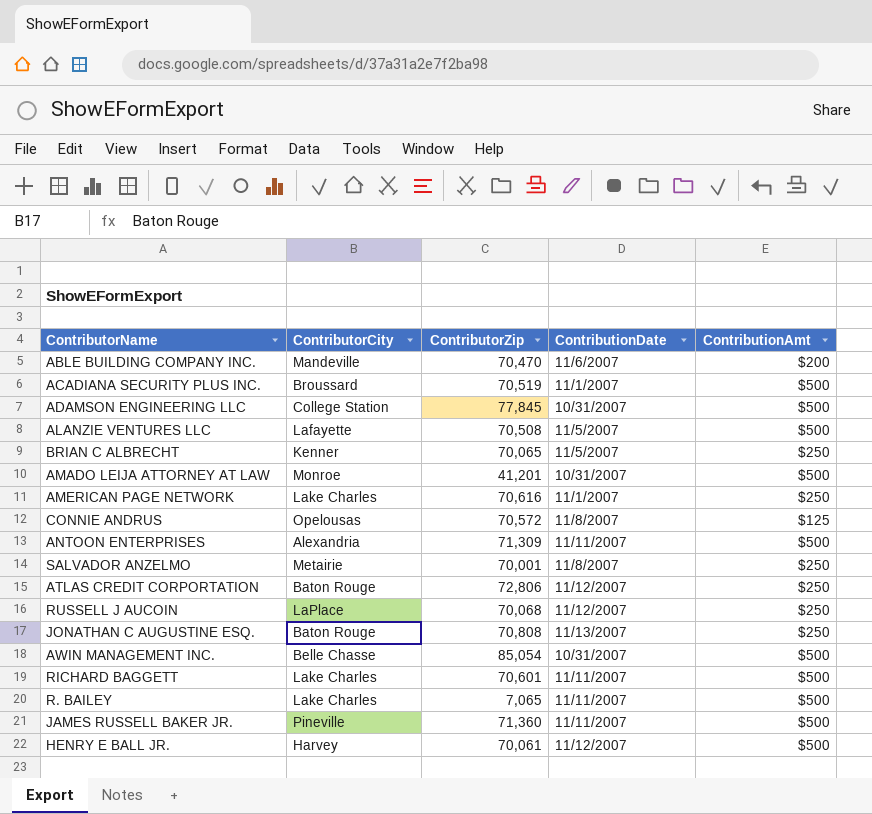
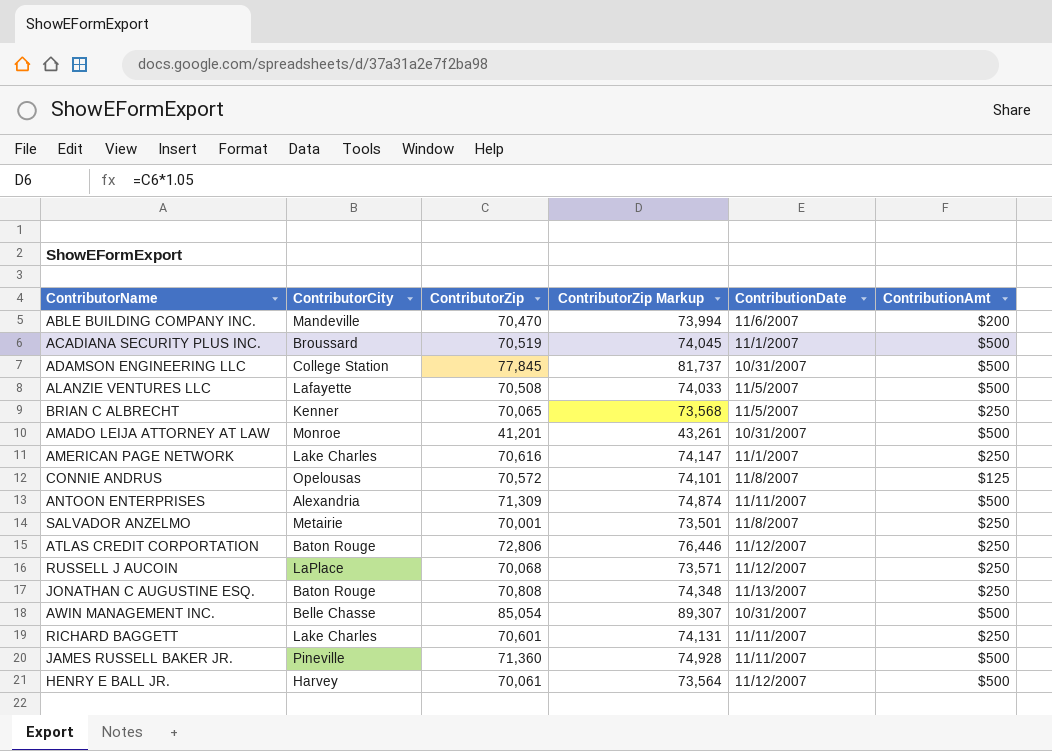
column ContributorZip Markup | formula: none -> [ContributorZip] * 1.05
row R. BAILEY: Lake Charles | 7,065 | 11/11/2007 | $500 -> none
RICHARD BAGGETT | ContributionAmt: $500 -> $250

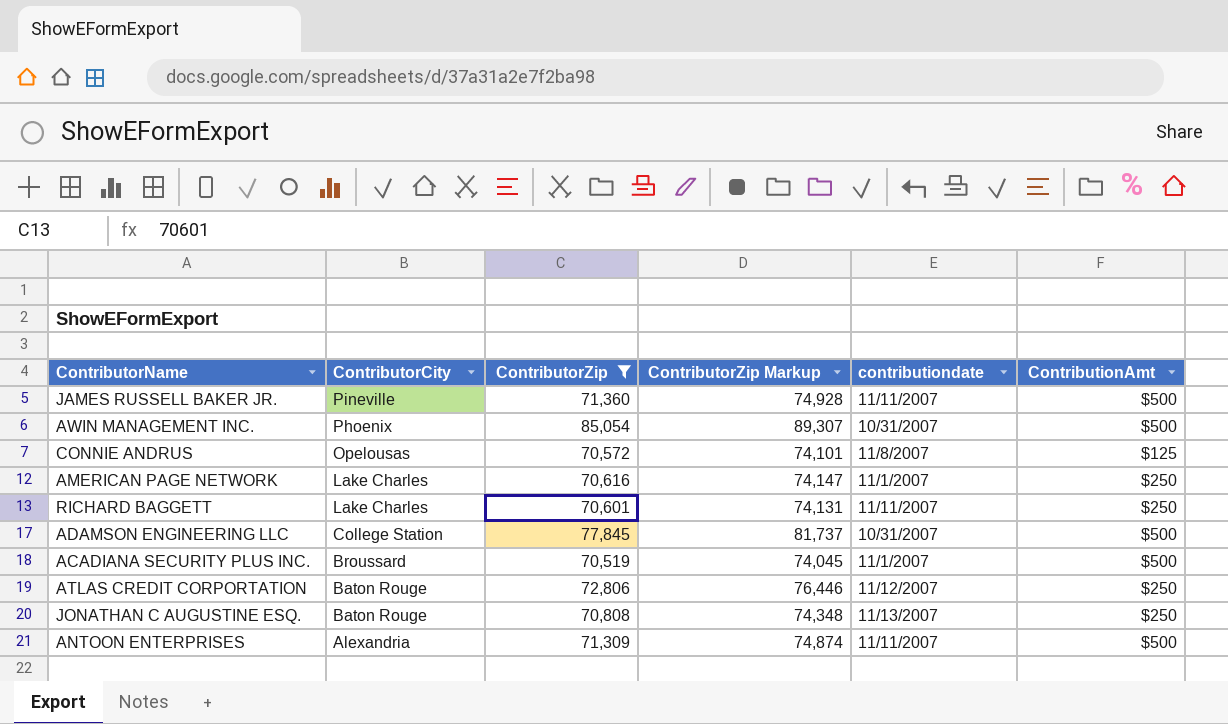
filter: none -> ContributorZip >= 70,519
row order: none -> ContributorCity descending
column name: ContributionDate -> contributiondate
AWIN MANAGEMENT INC. | ContributorCity: Belle Chasse -> Phoenix

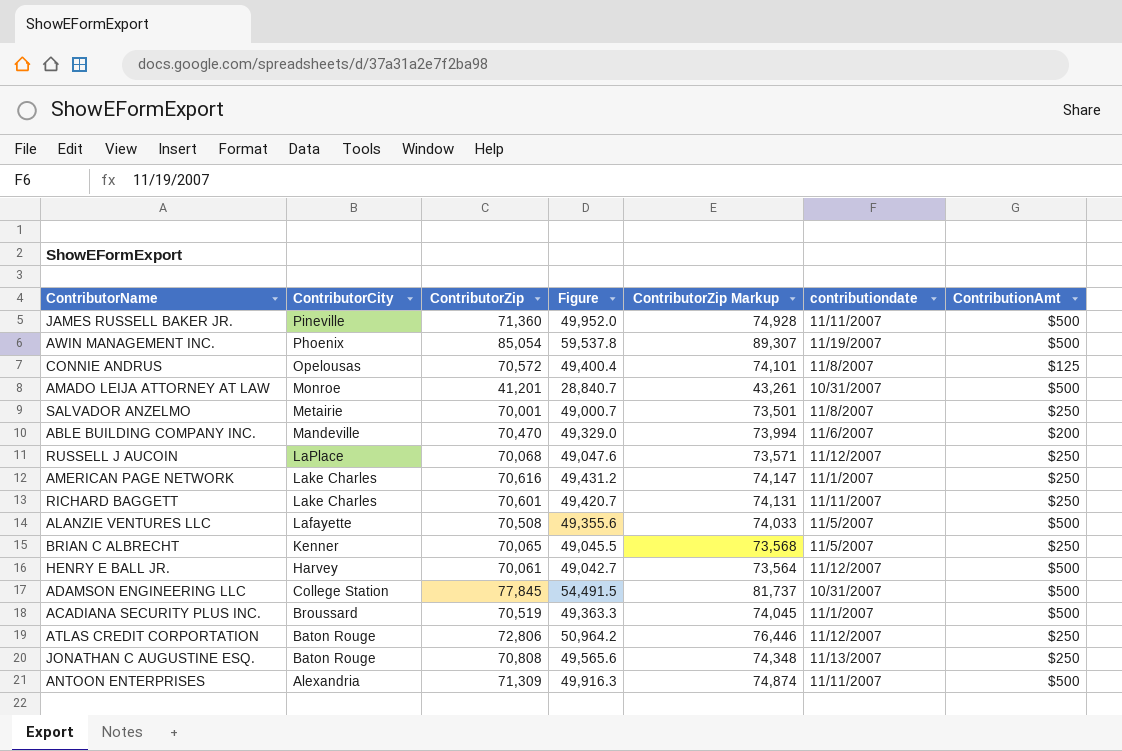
filter: ContributorZip >= 70,519 -> none
column Figure | formula: none -> [ContributorZip] * 0.7
AWIN MANAGEMENT INC. | contributiondate: 10/31/2007 -> 11/19/2007

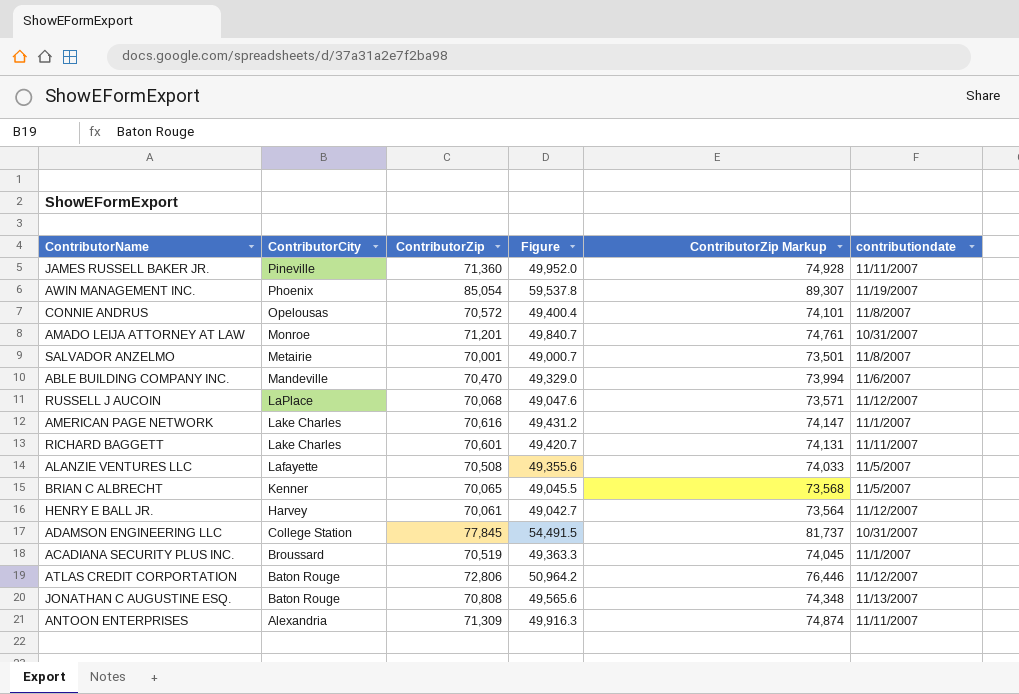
column ContributionAmt | position: 7 -> none
AMADO LEIJA ATTORNEY AT LAW | ContributorZip: 41,201 -> 71,201
AMADO LEIJA ATTORNEY AT LAW | Figure: 28,840.7 -> 49,840.7
AMADO LEIJA ATTORNEY AT LAW | ContributorZip Markup: 43,261 -> 74,761

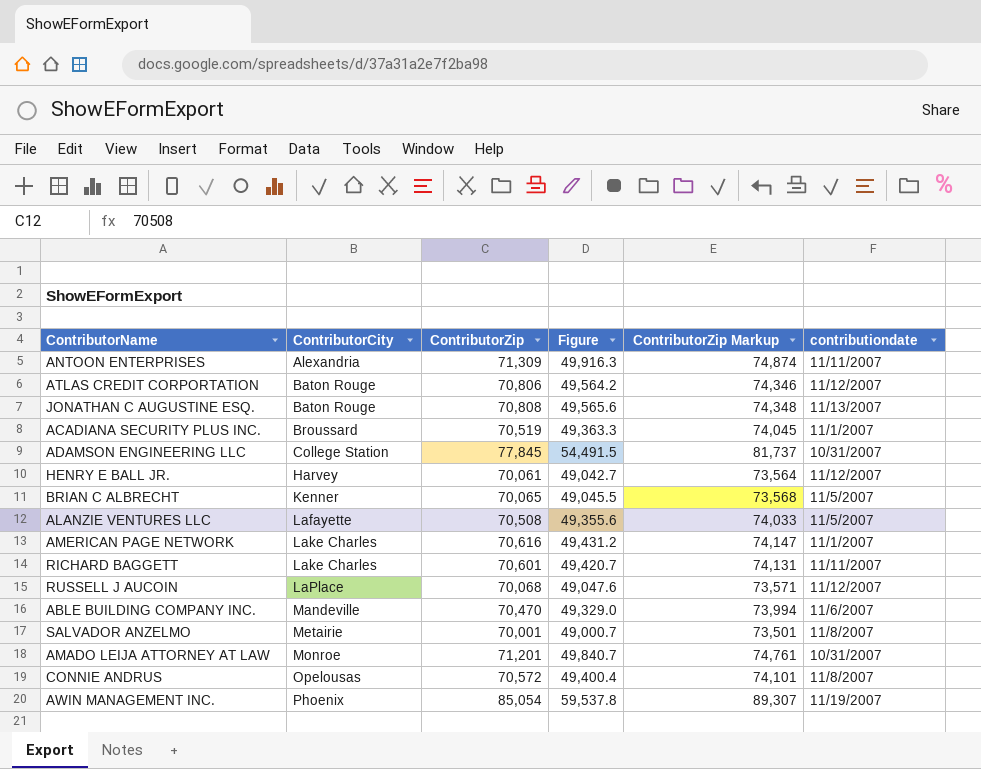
row order: ContributorCity descending -> ContributorCity ascending
row JAMES RUSSELL BAKER JR.: Pineville | 71,360 | 49,952.0 | 74,928 | 11/11/2007 -> none
ATLAS CREDIT CORPORTATION | ContributorZip: 72,806 -> 70,806
ATLAS CREDIT CORPORTATION | Figure: 50,964.2 -> 49,564.2
ATLAS CREDIT CORPORTATION | ContributorZip Markup: 76,446 -> 74,346

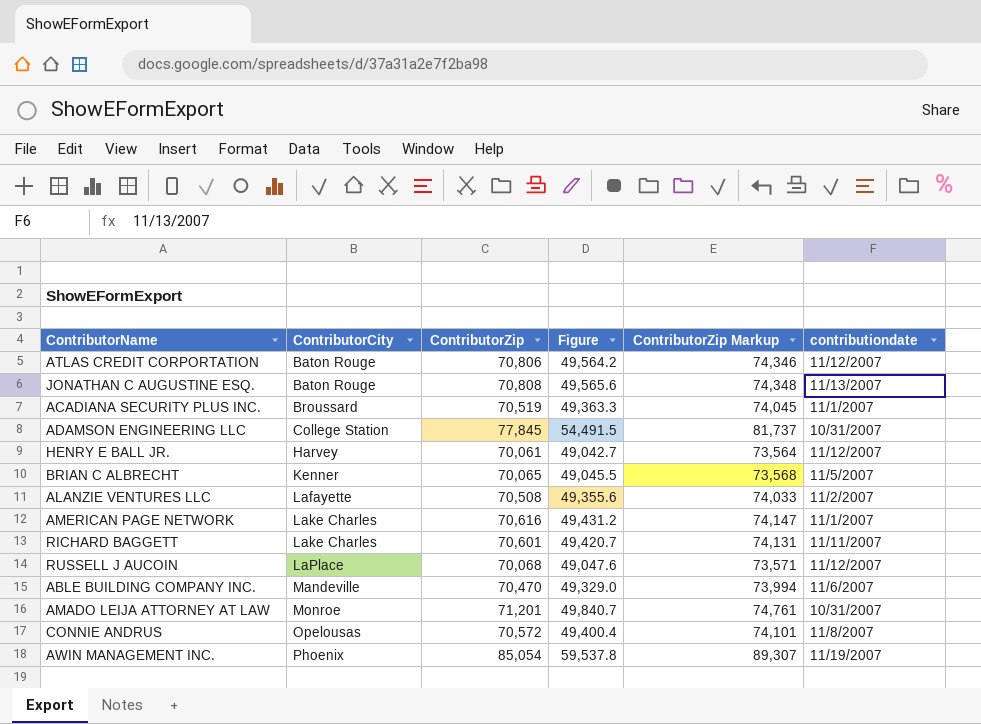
row ANTOON ENTERPRISES: Alexandria | 71,309 | 49,916.3 | 74,874 | 11/11/2007 -> none
row SALVADOR ANZELMO: Metairie | 70,001 | 49,000.7 | 73,501 | 11/8/2007 -> none
ALANZIE VENTURES LLC | contributiondate: 11/5/2007 -> 11/2/2007

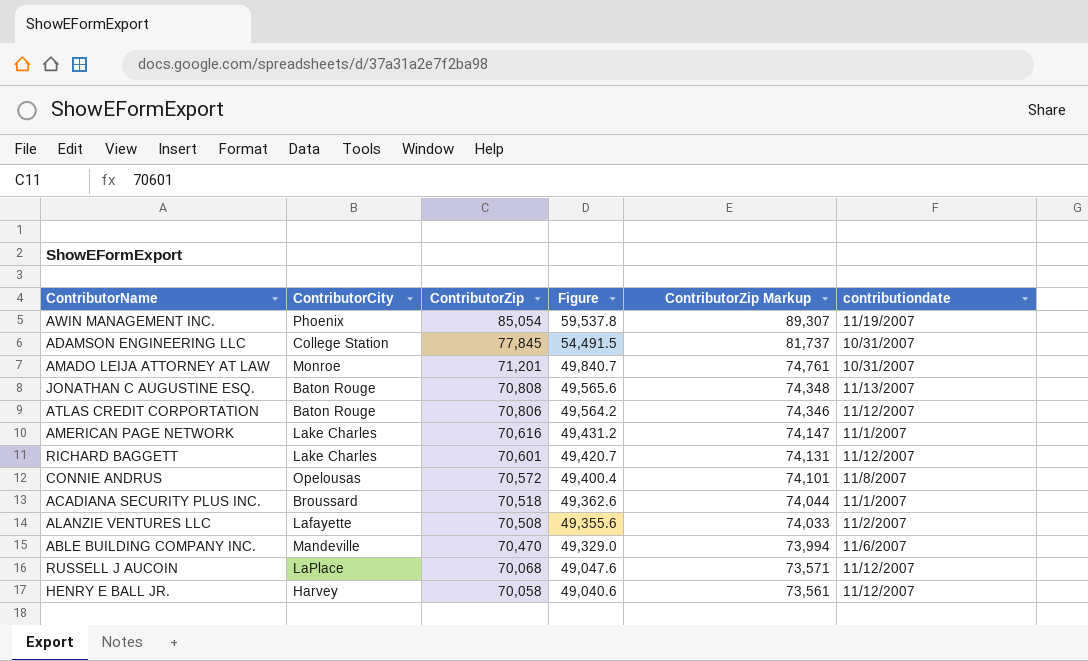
row order: ContributorCity ascending -> ContributorZip descending
row BRIAN C ALBRECHT: Kenner | 70,065 | 49,045.5 | 73,568 | 11/5/2007 -> none
RICHARD BAGGETT | contributiondate: 11/11/2007 -> 11/12/2007
ACADIANA SECURITY PLUS INC. | ContributorZip: 70,519 -> 70,518
ACADIANA SECURITY PLUS INC. | Figure: 49,363.3 -> 49,362.6
ACADIANA SECURITY PLUS INC. | ContributorZip Markup: 74,045 -> 74,044
HENRY E BALL JR. | ContributorZip: 70,061 -> 70,058
HENRY E BALL JR. | Figure: 49,042.7 -> 49,040.6
HENRY E BALL JR. | ContributorZip Markup: 73,564 -> 73,561

